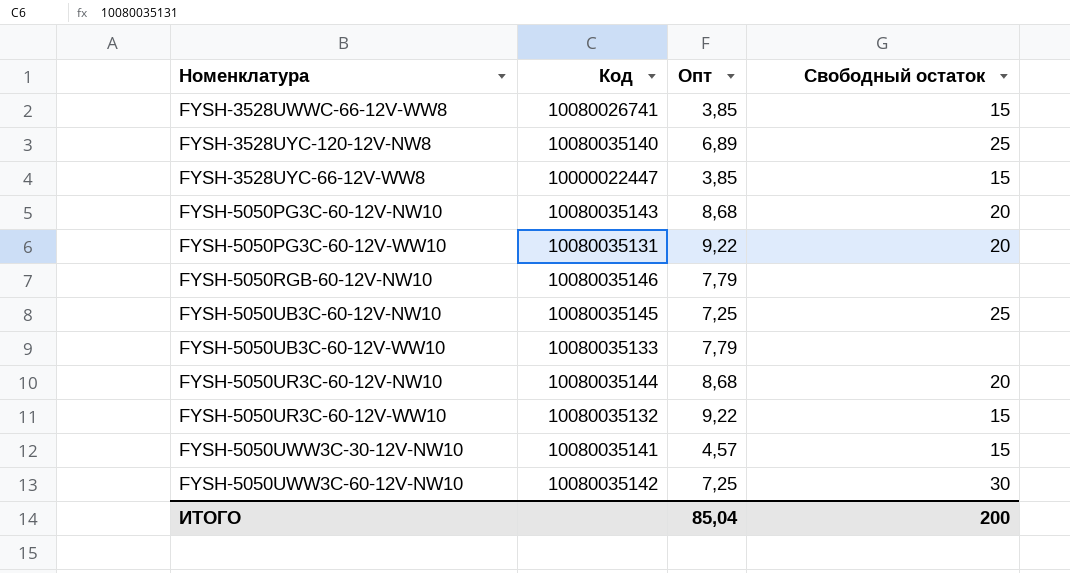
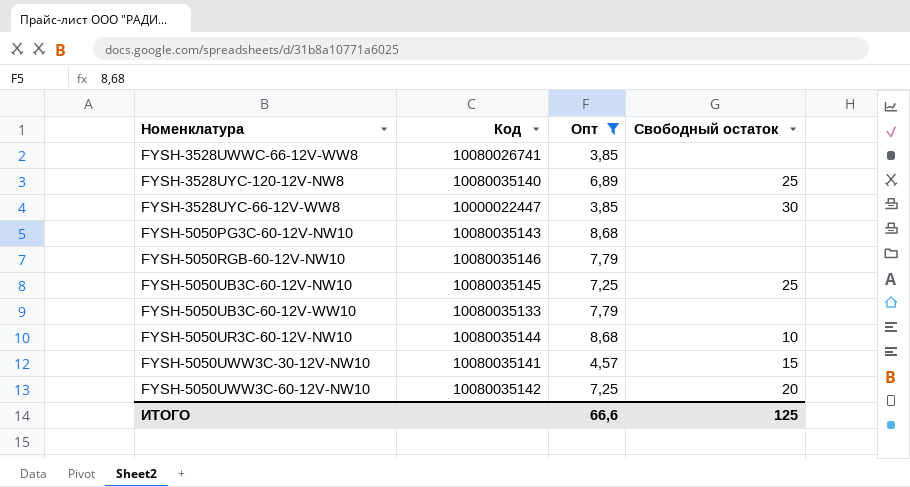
filter: none -> Опт != 9,22
FYSH-3528UWWC-66-12V-WW8 | Свободный остаток: 15 -> none
FYSH-3528UYC-66-12V-WW8 | Свободный остаток: 15 -> 30
FYSH-5050PG3C-60-12V-NW10 | Свободный остаток: 20 -> none
FYSH-5050UR3C-60-12V-NW10 | Свободный остаток: 20 -> 10
FYSH-5050UWW3C-60-12V-NW10 | Свободный остаток: 30 -> 20
ИТОГО | Опт: 85,04 -> 66,6
ИТОГО | Свободный остаток: 200 -> 125

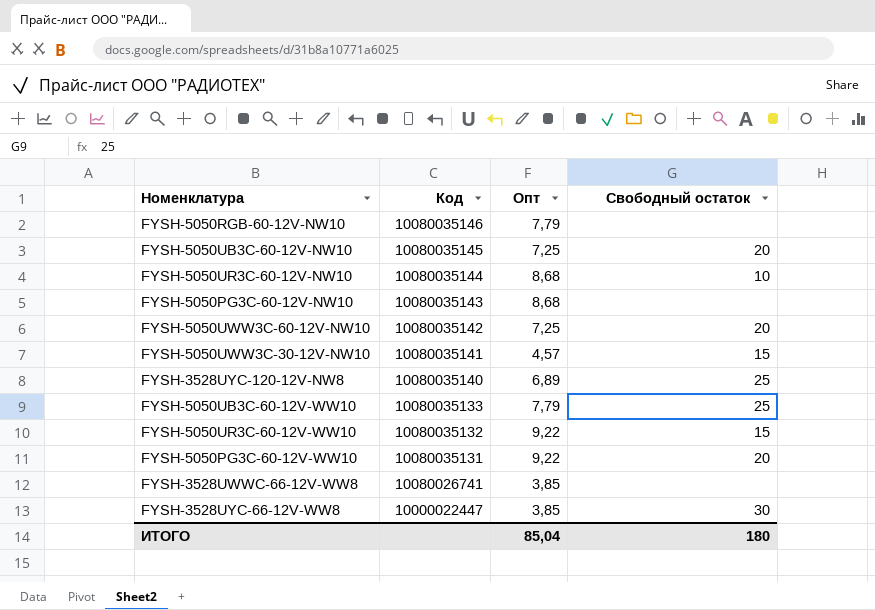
filter: Опт != 9,22 -> none
row order: none -> Код descending
FYSH-5050UB3C-60-12V-NW10 | Свободный остаток: 25 -> 20
FYSH-5050UB3C-60-12V-WW10 | Свободный остаток: none -> 25
ИТОГО | Опт: 66,6 -> 85,04
ИТОГО | Свободный остаток: 125 -> 180

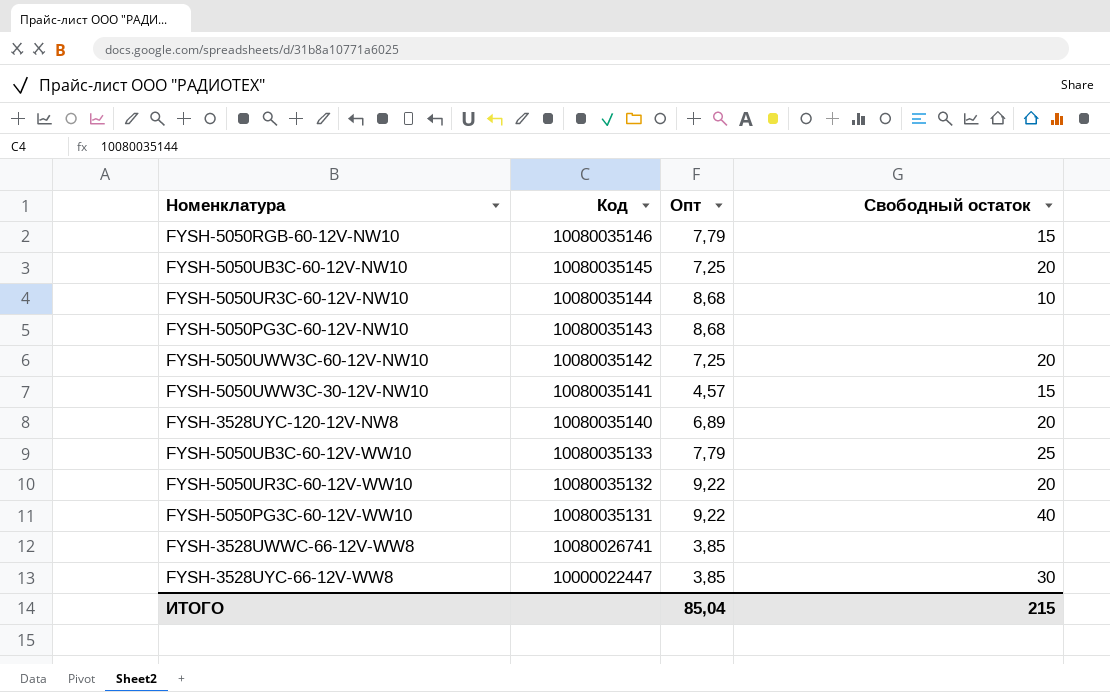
FYSH-5050RGB-60-12V-NW10 | Свободный остаток: none -> 15
FYSH-3528UYC-120-12V-NW8 | Свободный остаток: 25 -> 20
FYSH-5050UR3C-60-12V-WW10 | Свободный остаток: 15 -> 20
FYSH-5050PG3C-60-12V-WW10 | Свободный остаток: 20 -> 40
ИТОГО | Свободный остаток: 180 -> 215

